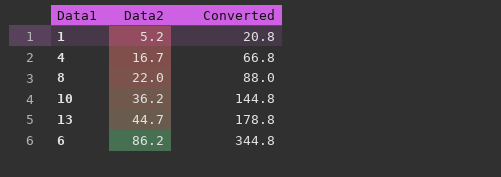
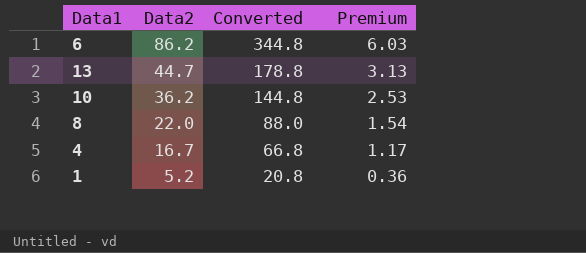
row order: Data2 ascending -> Data2 descending
column Premium | formula: none -> [Data2] * 0.07

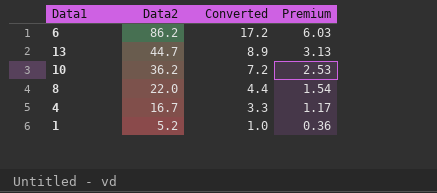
column Converted | formula: [Data2] * 4 -> [Data2] * 0.2

